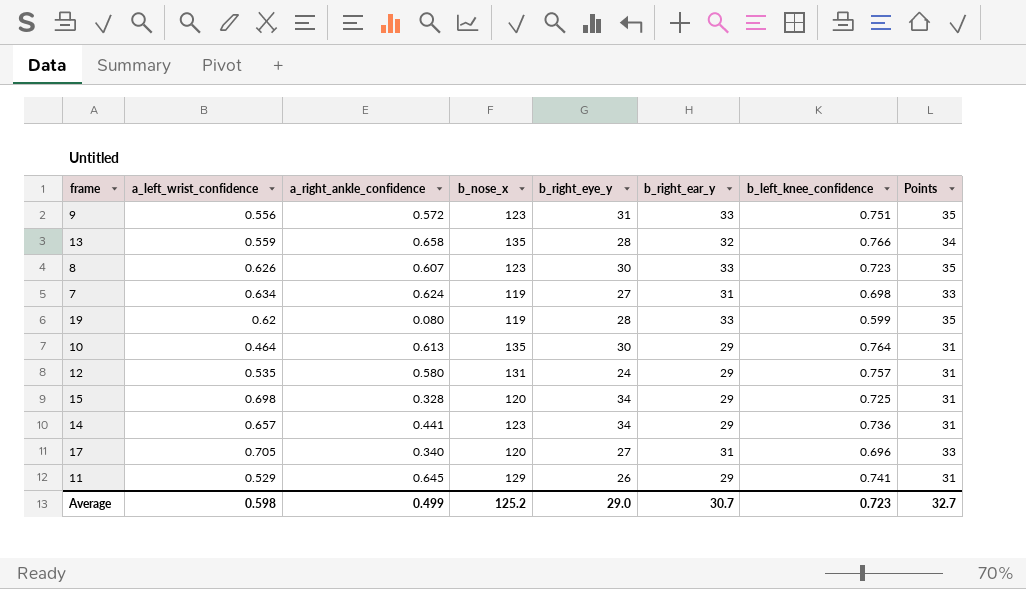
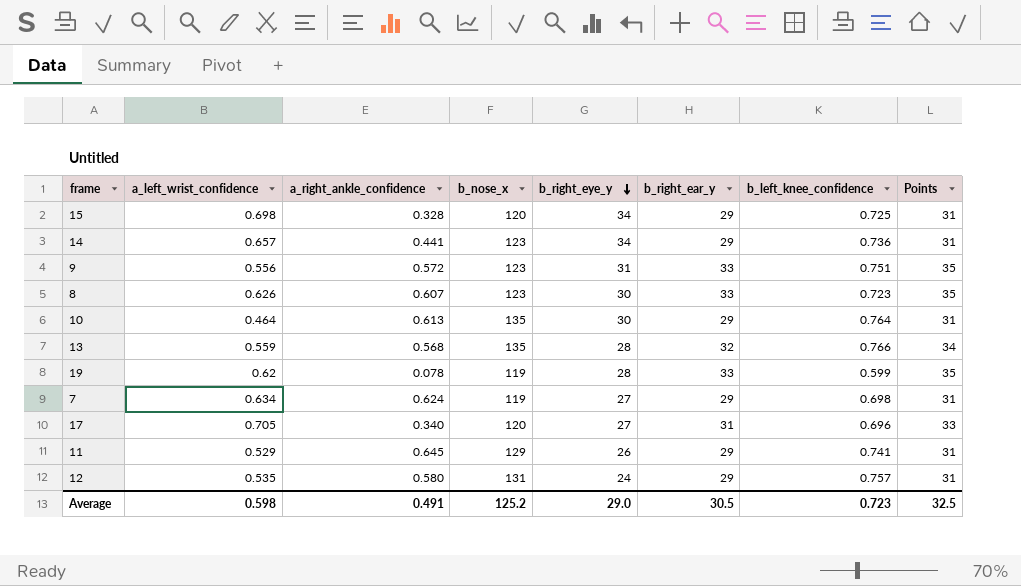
row order: none -> b_right_eye_y descending
13 | a_right_ankle_confidence: 0.658 -> 0.568
19 | a_right_ankle_confidence: 0.080 -> 0.078
7 | b_right_ear_y: 31 -> 29
7 | Points: 33 -> 31
Average | a_right_ankle_confidence: 0.499 -> 0.491
Average | b_right_ear_y: 30.7 -> 30.5
Average | Points: 32.7 -> 32.5

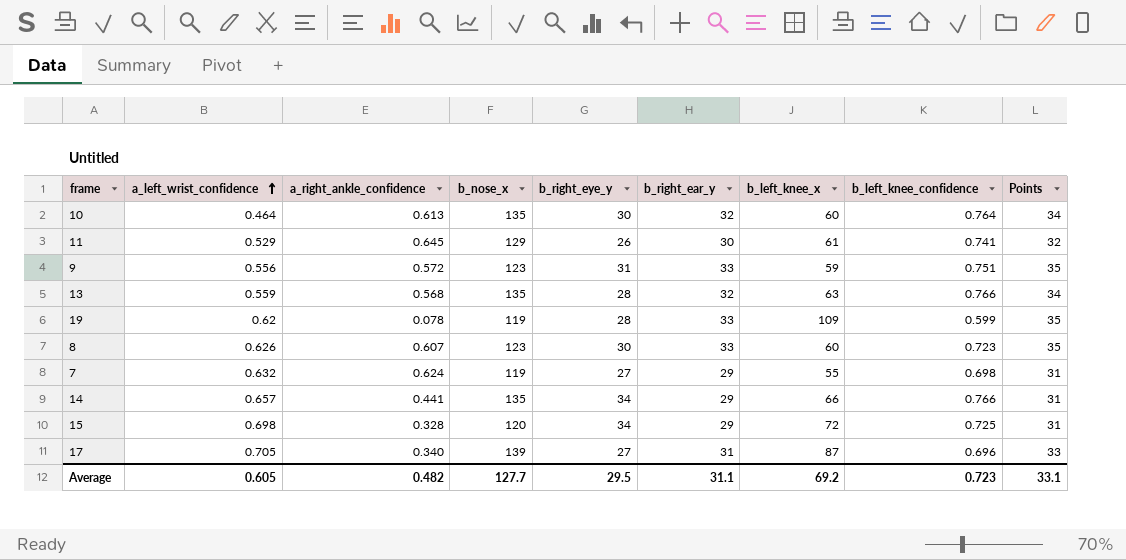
row order: b_right_eye_y descending -> a_left_wrist_confidence ascending
column b_left_knee_x | position: none -> 7
row 12: 0.535 | 0.580 | 131 | 24 | 29 | 0.757 | 31 -> none
10 | b_right_ear_y: 29 -> 32
10 | Points: 31 -> 34
11 | b_right_ear_y: 29 -> 30
11 | Points: 31 -> 32
7 | a_left_wrist_confidence: 0.634 -> 0.632
14 | b_nose_x: 123 -> 135
14 | b_left_knee_confidence: 0.736 -> 0.766
17 | b_nose_x: 120 -> 139
Average | a_left_wrist_confidence: 0.598 -> 0.605
Average | a_right_ankle_confidence: 0.491 -> 0.482
Average | b_nose_x: 125.2 -> 127.7
Average | b_right_eye_y: 29.0 -> 29.5
Average | b_right_ear_y: 30.5 -> 31.1
Average | Points: 32.5 -> 33.1

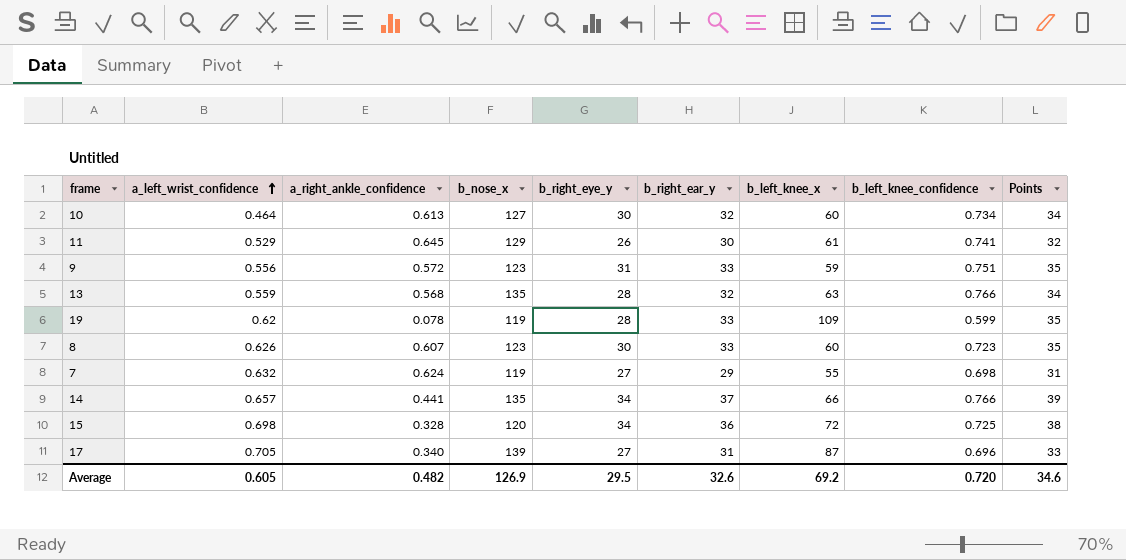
10 | b_nose_x: 135 -> 127
10 | b_left_knee_confidence: 0.764 -> 0.734
14 | b_right_ear_y: 29 -> 37
14 | Points: 31 -> 39
15 | b_right_ear_y: 29 -> 36
15 | Points: 31 -> 38
Average | b_nose_x: 127.7 -> 126.9
Average | b_right_ear_y: 31.1 -> 32.6
Average | b_left_knee_confidence: 0.723 -> 0.720
Average | Points: 33.1 -> 34.6

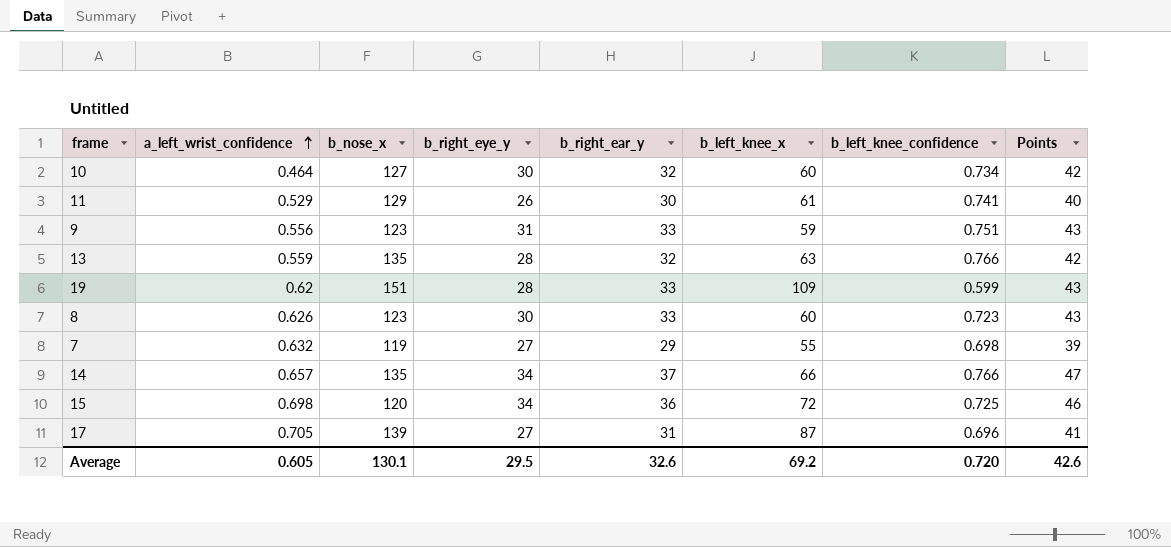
column a_right_ankle_confidence | position: 3 -> none
column Points | formula: [b_right_ear_y] + 2 -> [b_right_ear_y] + 10
19 | b_nose_x: 119 -> 151
Average | b_nose_x: 126.9 -> 130.1
Average | Points: 34.6 -> 42.6

